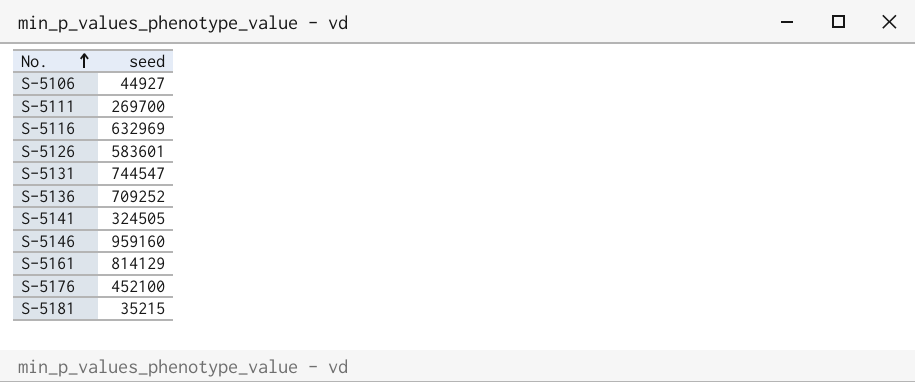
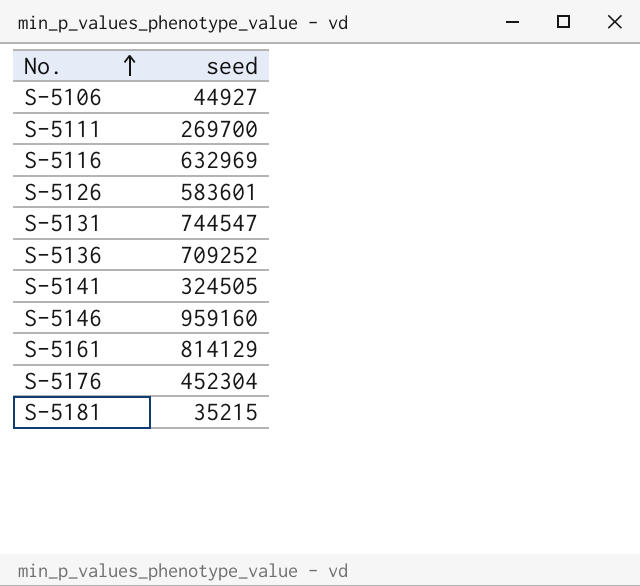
S-5176 | seed: 452100 -> 452304

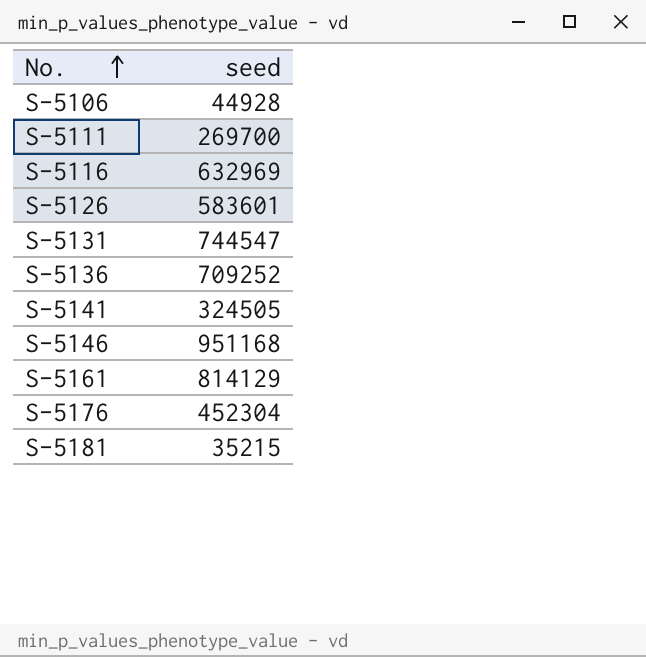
S-5106 | seed: 44927 -> 44928
S-5146 | seed: 959160 -> 951168

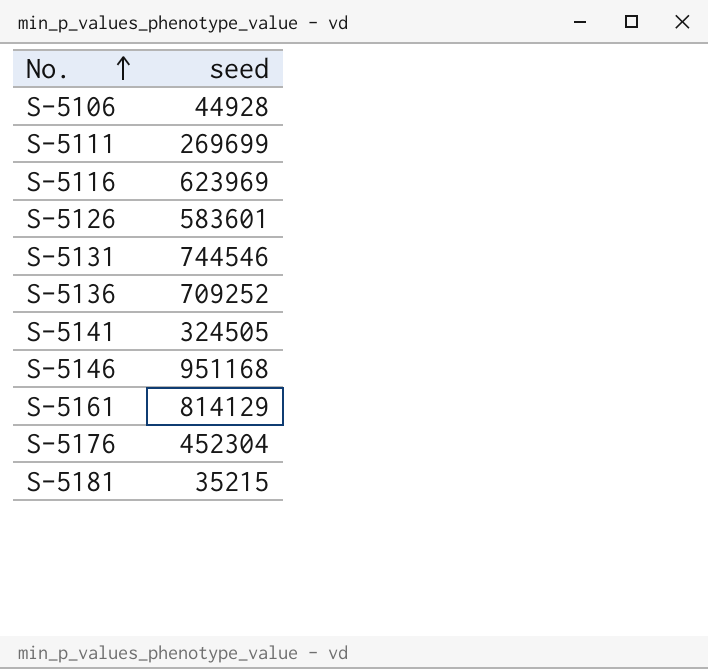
S-5111 | seed: 269700 -> 269699
S-5116 | seed: 632969 -> 623969
S-5131 | seed: 744547 -> 744546

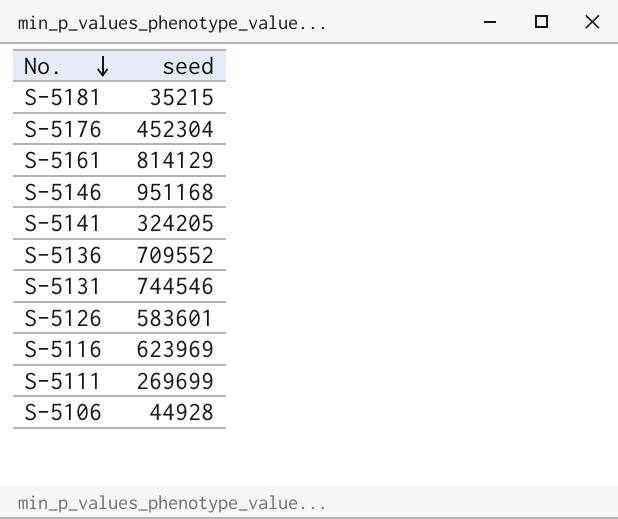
row order: No. ascending -> No. descending
S-5141 | seed: 324505 -> 324205
S-5136 | seed: 709252 -> 709552

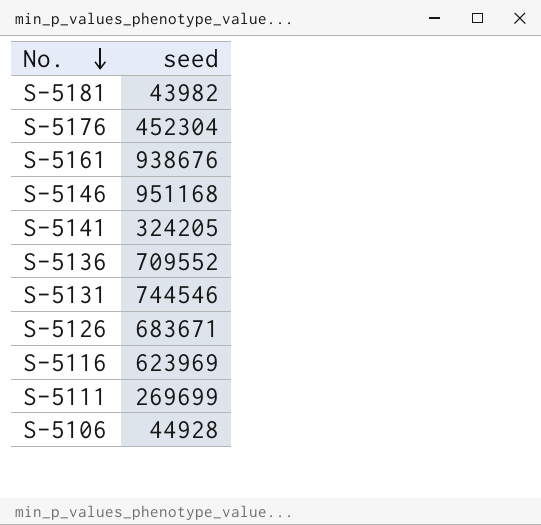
S-5181 | seed: 35215 -> 43982
S-5161 | seed: 814129 -> 938676
S-5126 | seed: 583601 -> 683671

